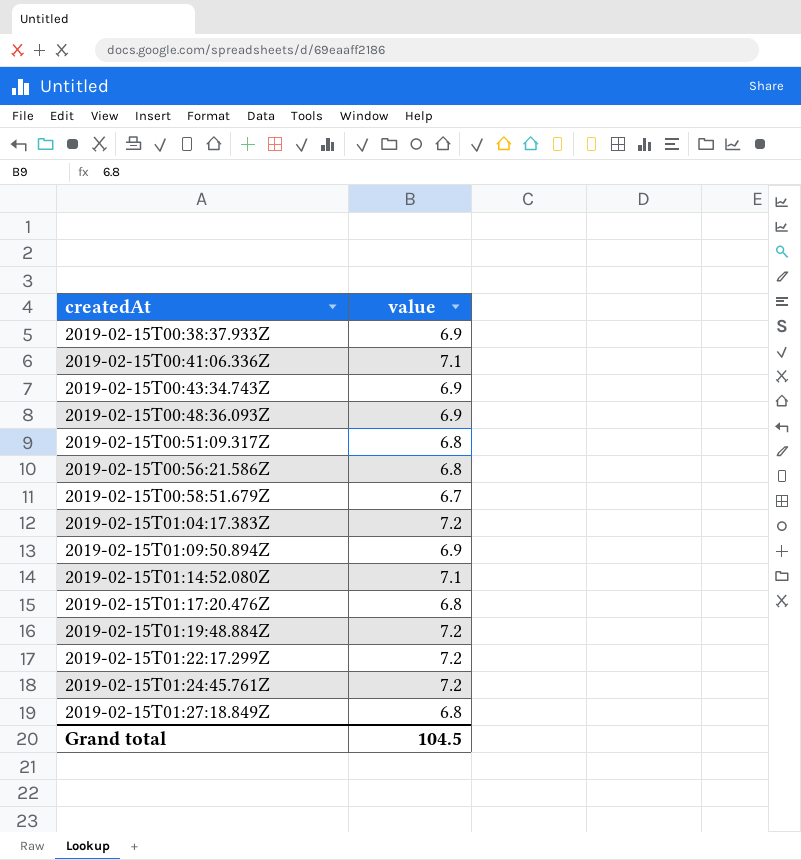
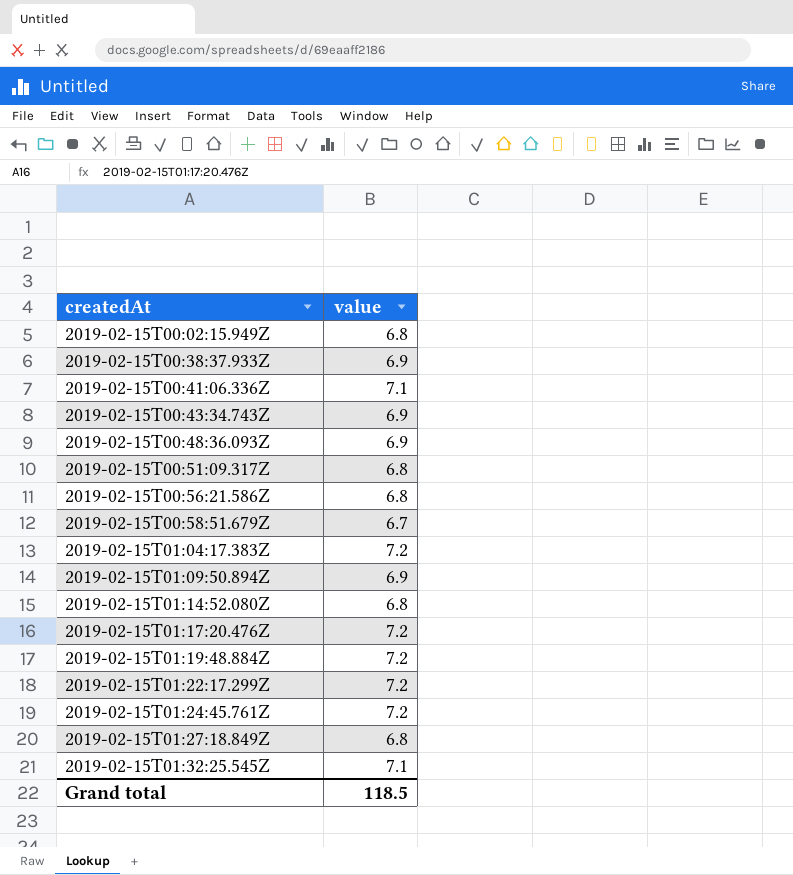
row 2019-02-15T00:02:15.949Z: none -> 6.8
2019-02-15T01:14:52.080Z | value: 7.1 -> 6.8
2019-02-15T01:17:20.476Z | value: 6.8 -> 7.2
row 2019-02-15T01:32:25.545Z: none -> 7.1
Grand total | value: 104.5 -> 118.5

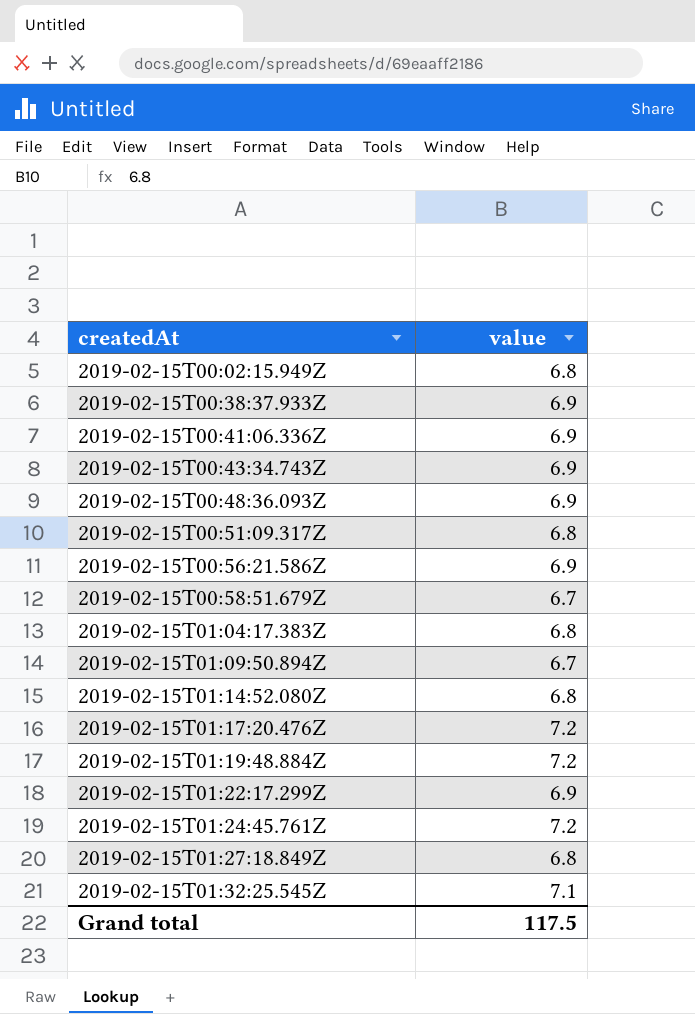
2019-02-15T00:41:06.336Z | value: 7.1 -> 6.9
2019-02-15T00:56:21.586Z | value: 6.8 -> 6.9
2019-02-15T01:04:17.383Z | value: 7.2 -> 6.8
2019-02-15T01:09:50.894Z | value: 6.9 -> 6.7
2019-02-15T01:22:17.299Z | value: 7.2 -> 6.9
Grand total | value: 118.5 -> 117.5

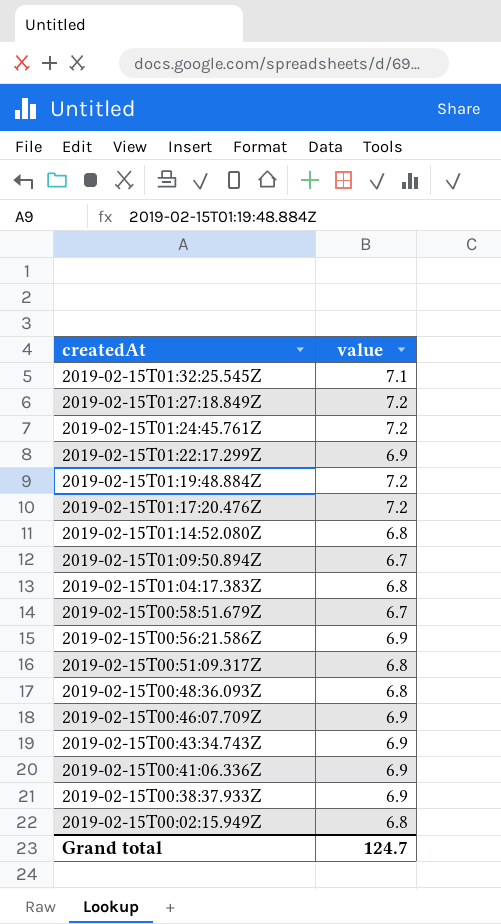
row order: createdAt ascending -> createdAt descending
2019-02-15T01:27:18.849Z | value: 6.8 -> 7.2
2019-02-15T00:48:36.093Z | value: 6.9 -> 6.8
row 2019-02-15T00:46:07.709Z: none -> 6.9
Grand total | value: 117.5 -> 124.7

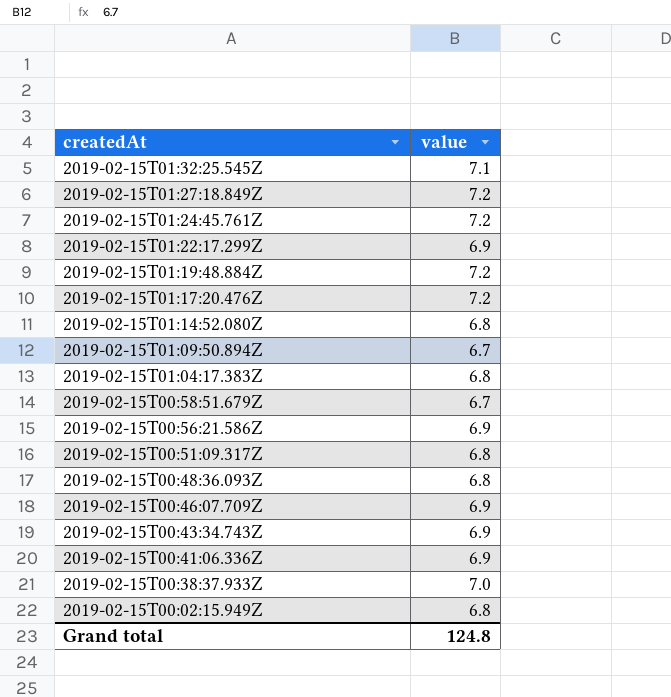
2019-02-15T00:38:37.933Z | value: 6.9 -> 7.0
Grand total | value: 124.7 -> 124.8

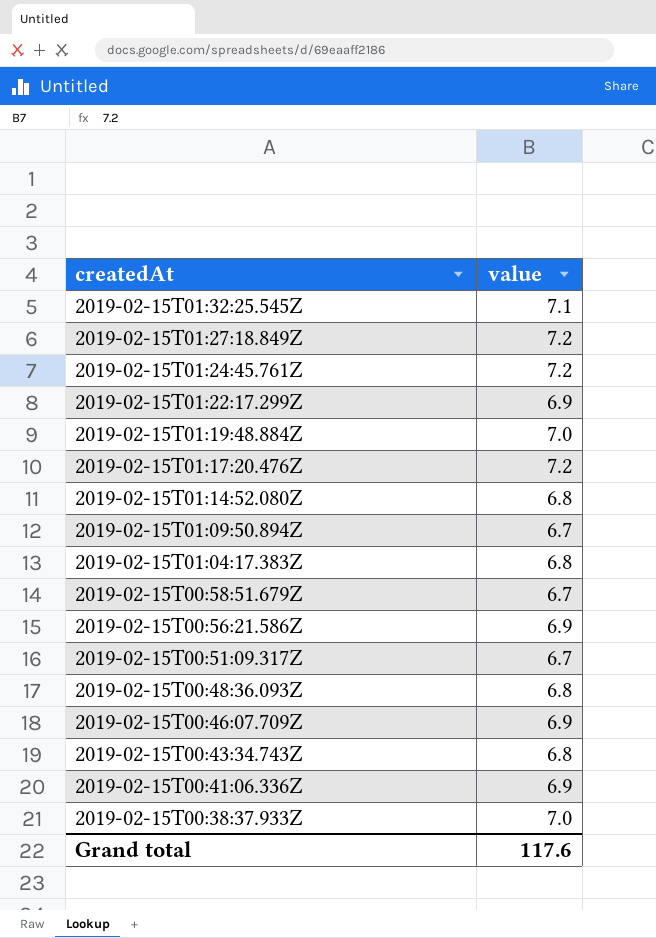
row 2019-02-15T00:02:15.949Z: 6.8 -> none
2019-02-15T01:19:48.884Z | value: 7.2 -> 7.0
2019-02-15T00:51:09.317Z | value: 6.8 -> 6.7
2019-02-15T00:43:34.743Z | value: 6.9 -> 6.8
Grand total | value: 124.8 -> 117.6

